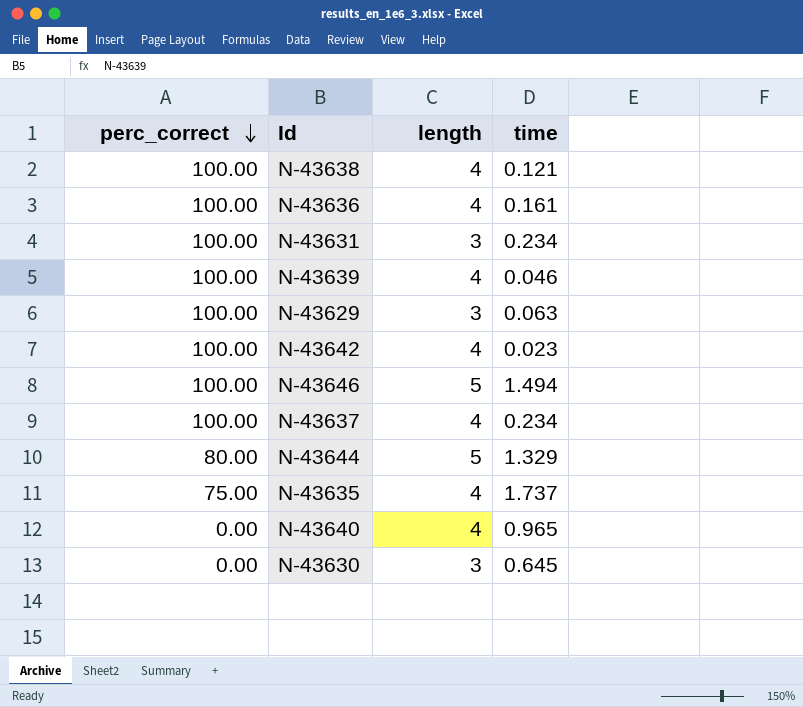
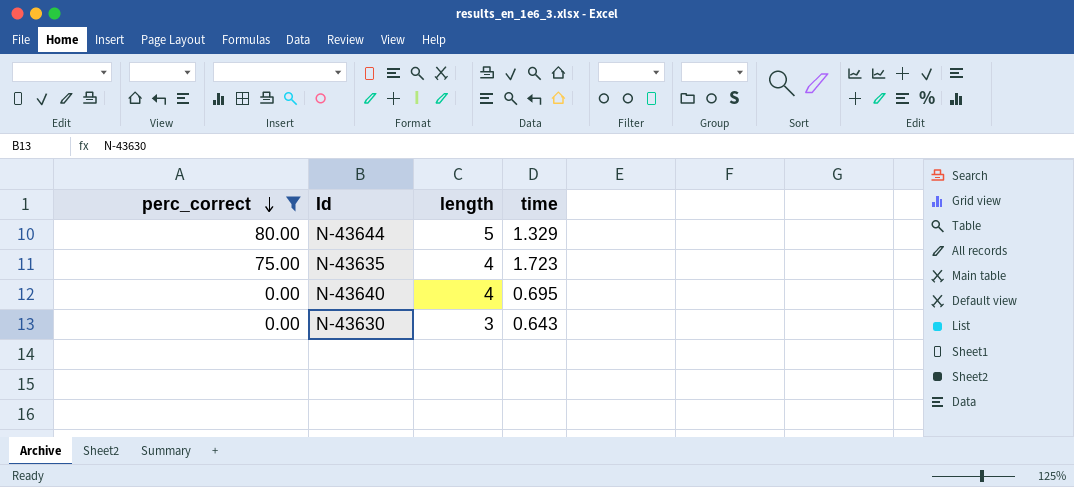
filter: none -> perc_correct != 100.00
N-43635 | time: 1.737 -> 1.723
N-43640 | time: 0.965 -> 0.695
N-43630 | time: 0.645 -> 0.643

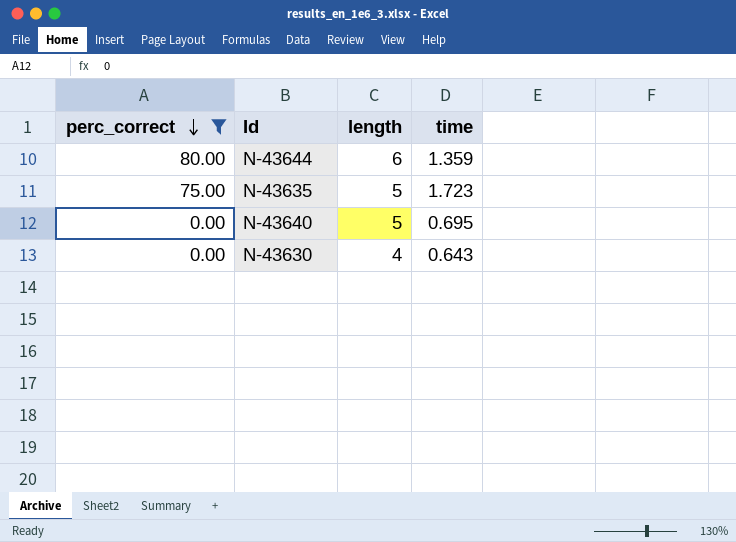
N-43644 | length: 5 -> 6
N-43644 | time: 1.329 -> 1.359
N-43635 | length: 4 -> 5
N-43640 | length: 4 -> 5
N-43630 | length: 3 -> 4

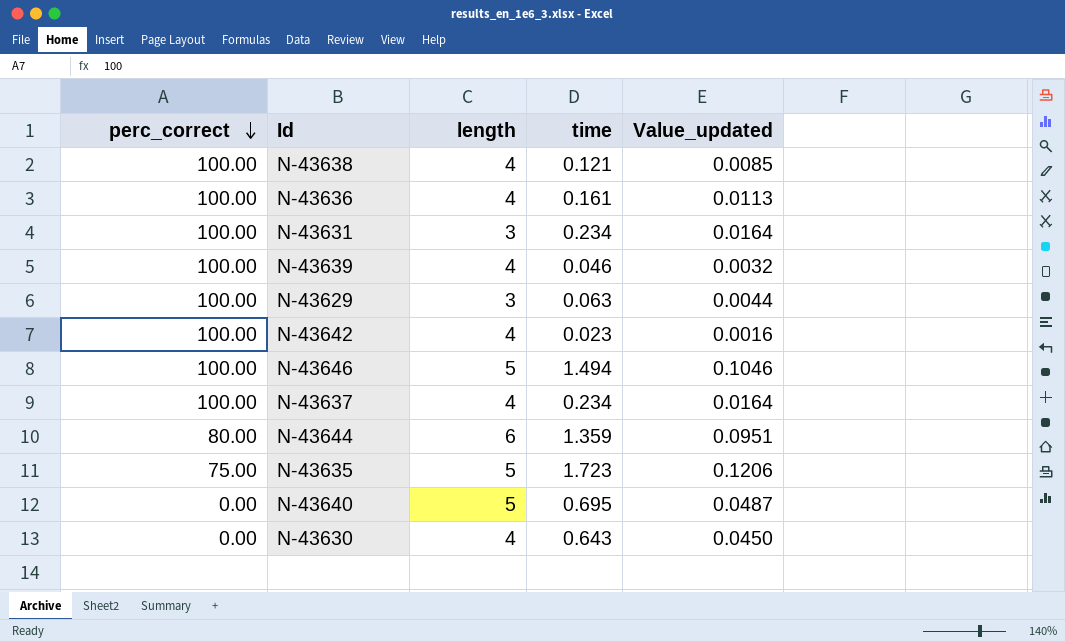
filter: perc_correct != 100.00 -> none
column Value_updated | formula: none -> [time] * 0.07

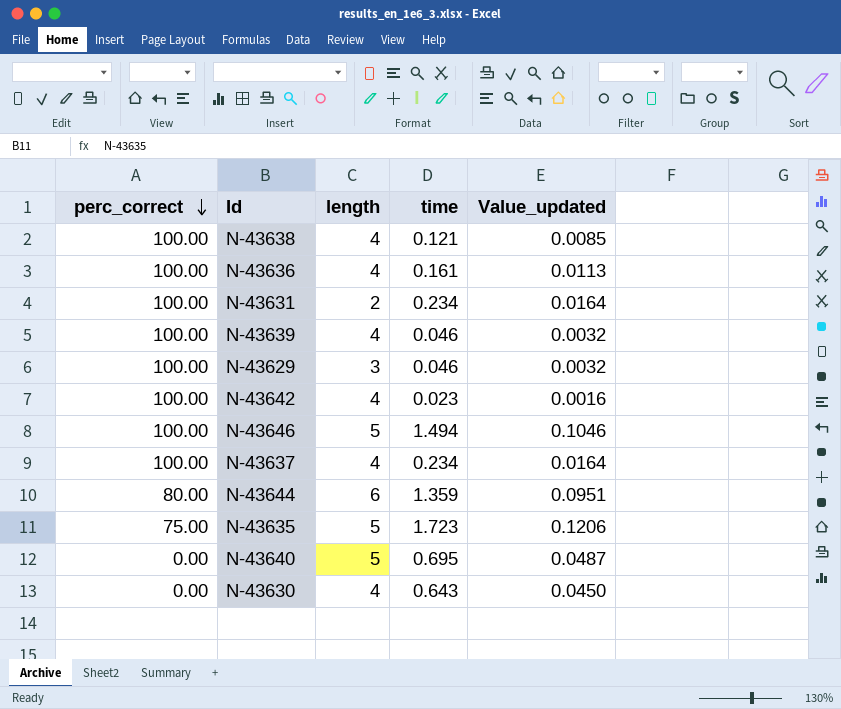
N-43631 | length: 3 -> 2
N-43629 | time: 0.063 -> 0.046
N-43629 | Value_updated: 0.0044 -> 0.0032

